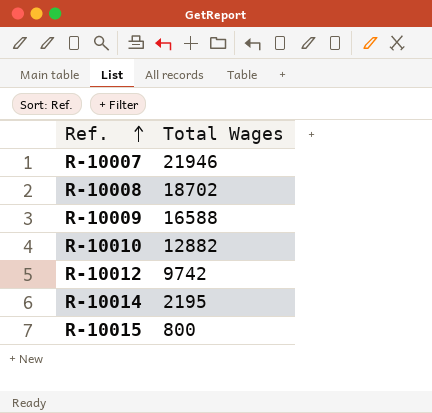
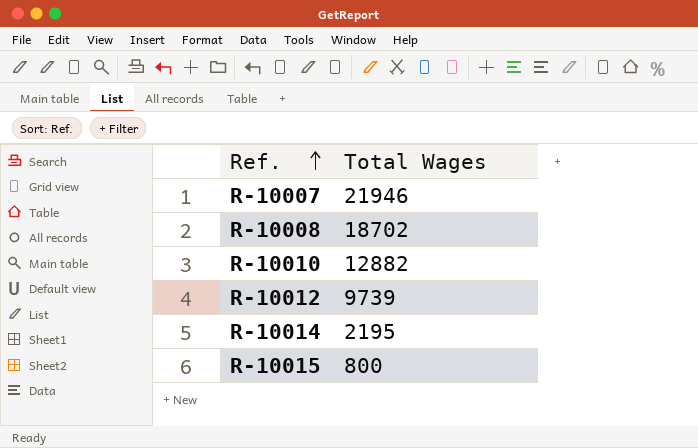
row R-10009: 16588 -> none
R-10012 | Total Wages: 9742 -> 9739

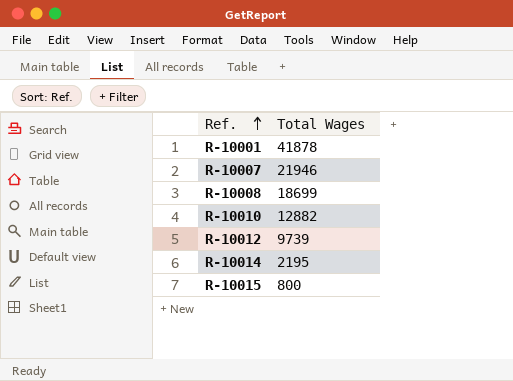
row R-10001: none -> 41878
R-10008 | Total Wages: 18702 -> 18699

